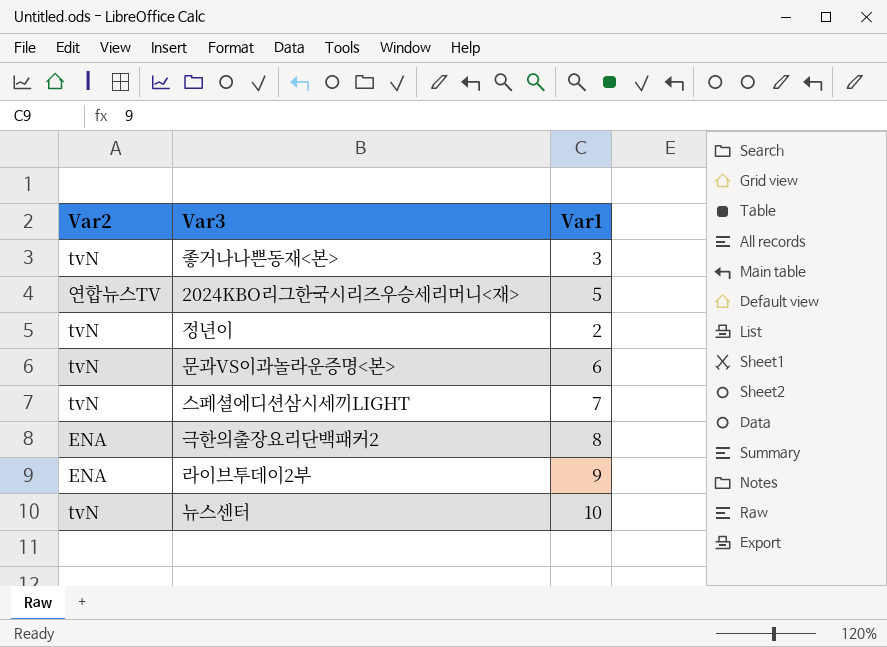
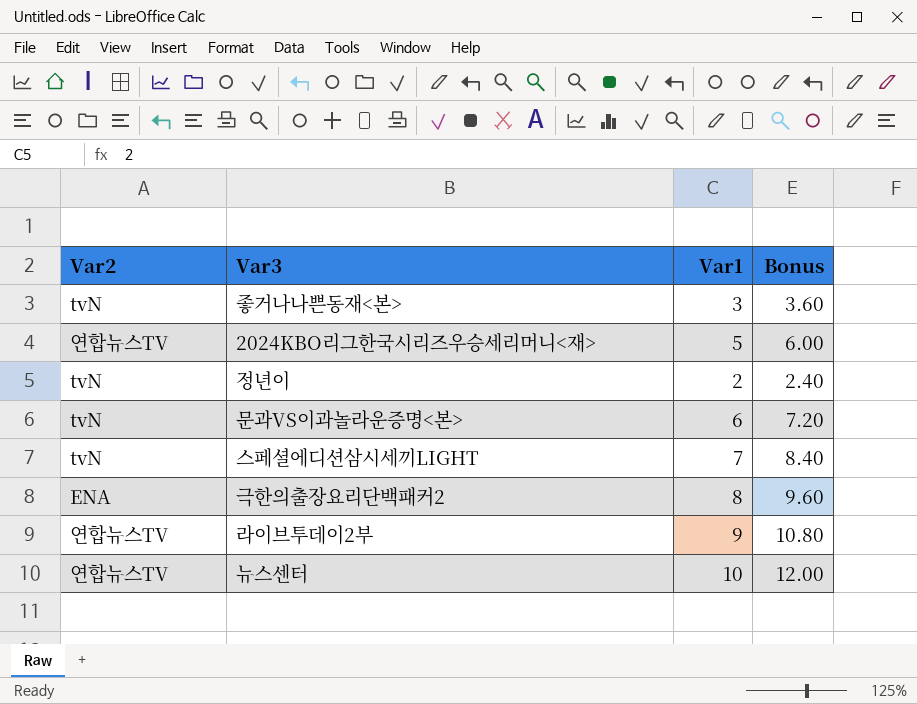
column Bonus | formula: none -> [Var1] * 1.2
라이브투데이2부 | Var2: ENA -> 연합뉴스TV
뉴스센터 | Var2: tvN -> 연합뉴스TV

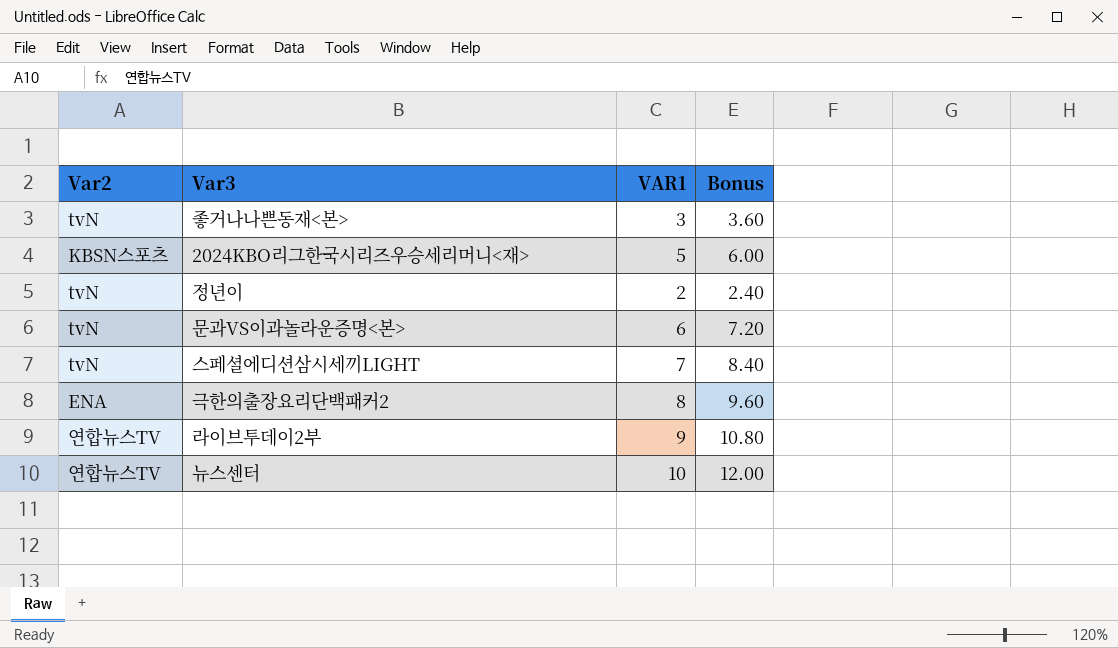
column name: Var1 -> VAR1
2024KBO리그한국시리즈우승세리머니<재> | Var2: 연합뉴스TV -> KBSN스포츠

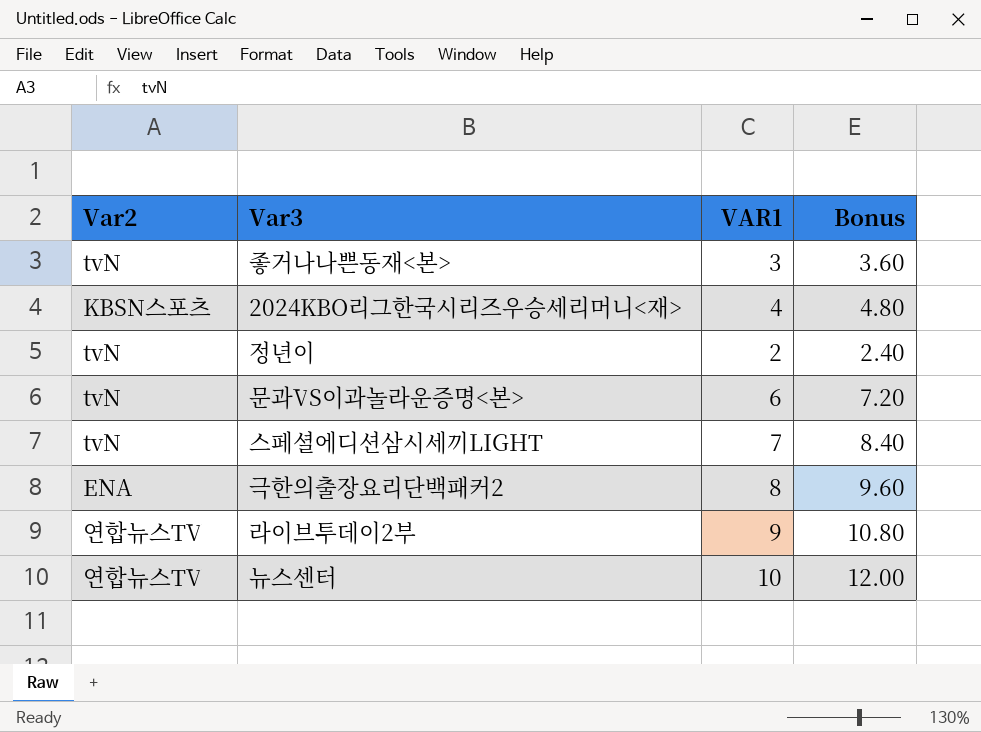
2024KBO리그한국시리즈우승세리머니<재> | VAR1: 5 -> 4
2024KBO리그한국시리즈우승세리머니<재> | Bonus: 6.00 -> 4.80

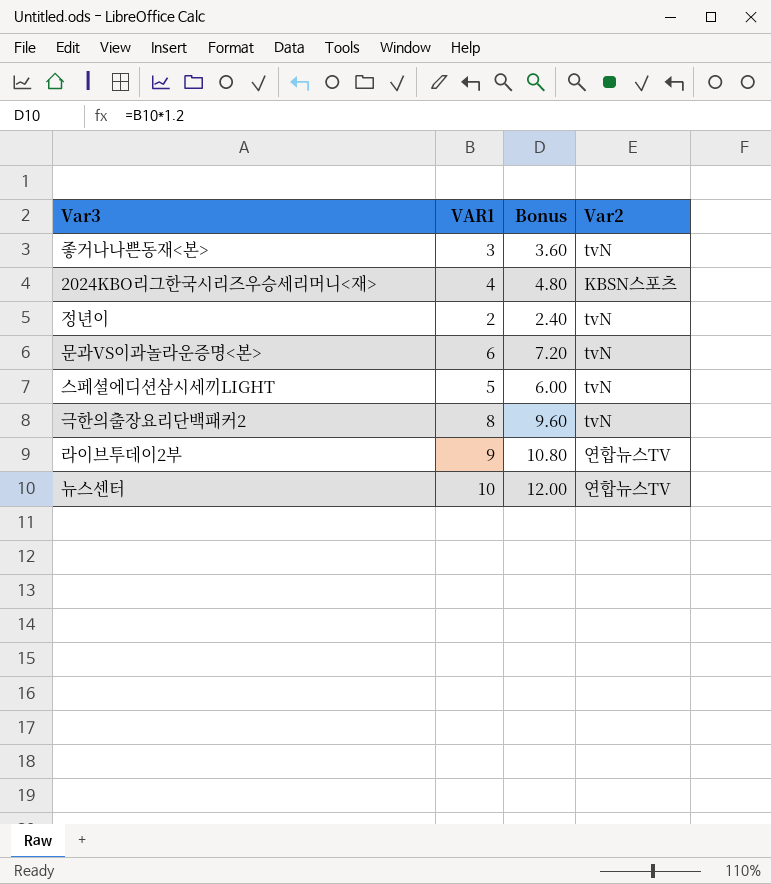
column Var2 | position: 1 -> 4
스페셜에디션삼시세끼LIGHT | VAR1: 7 -> 5
스페셜에디션삼시세끼LIGHT | Bonus: 8.40 -> 6.00
극한의출장요리단백패커2 | Var2: ENA -> tvN

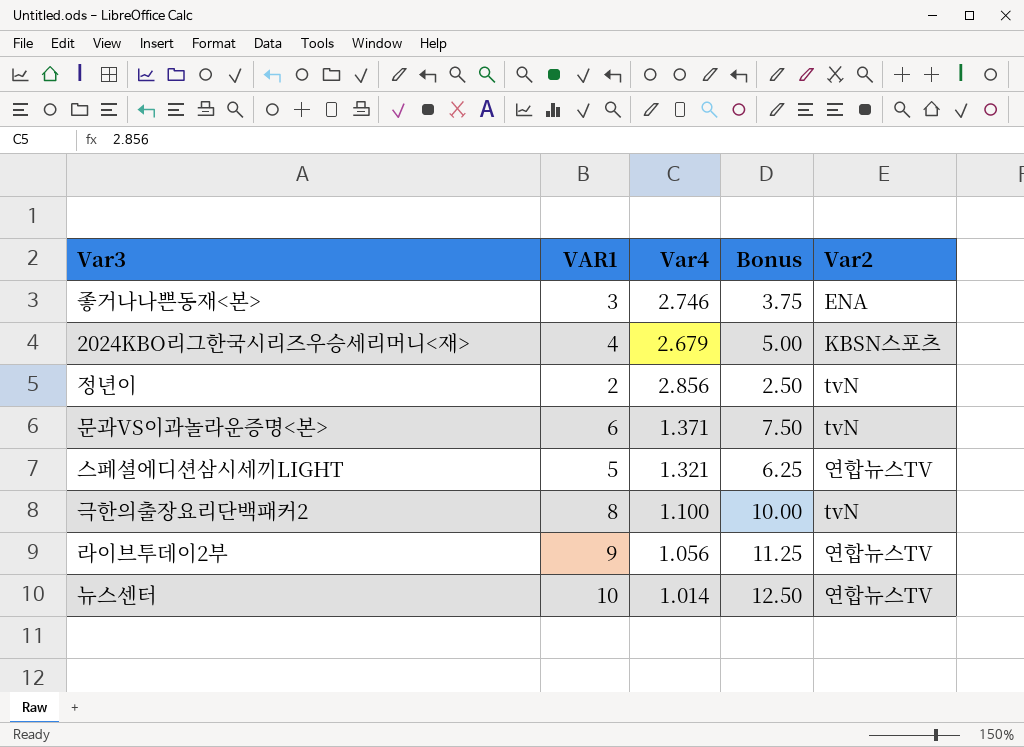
column Var4 | position: none -> 3
column Bonus | formula: [VAR1] * 1.2 -> [VAR1] * 1.25
좋거나나쁜동재<본> | Var2: tvN -> ENA
스페셜에디션삼시세끼LIGHT | Var2: tvN -> 연합뉴스TV

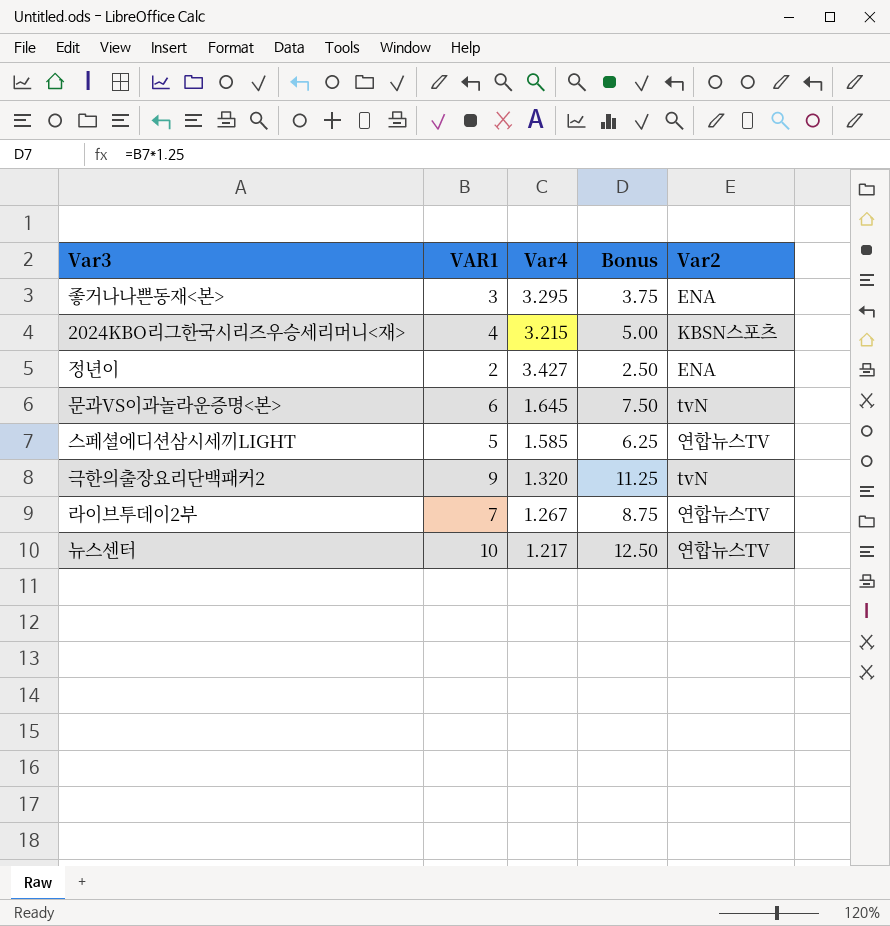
좋거나나쁜동재<본> | Var4: 2.746 -> 3.295
2024KBO리그한국시리즈우승세리머니<재> | Var4: 2.679 -> 3.215
정년이 | Var4: 2.856 -> 3.427
정년이 | Var2: tvN -> ENA
문과VS이과놀라운증명<본> | Var4: 1.371 -> 1.645
스페셜에디션삼시세끼LIGHT | Var4: 1.321 -> 1.585
극한의출장요리단백패커2 | VAR1: 8 -> 9
극한의출장요리단백패커2 | Var4: 1.100 -> 1.320
극한의출장요리단백패커2 | Bonus: 10.00 -> 11.25
라이브투데이2부 | VAR1: 9 -> 7
라이브투데이2부 | Var4: 1.056 -> 1.267
라이브투데이2부 | Bonus: 11.25 -> 8.75
뉴스센터 | Var4: 1.014 -> 1.217

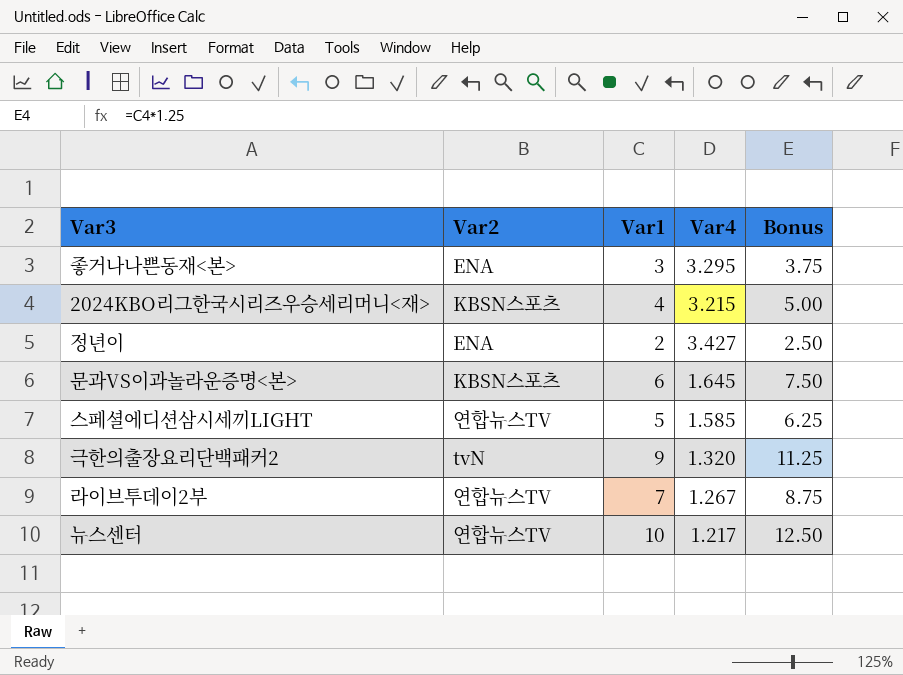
column Var2 | position: 5 -> 2
column name: VAR1 -> Var1
문과VS이과놀라운증명<본> | Var2: tvN -> KBSN스포츠

